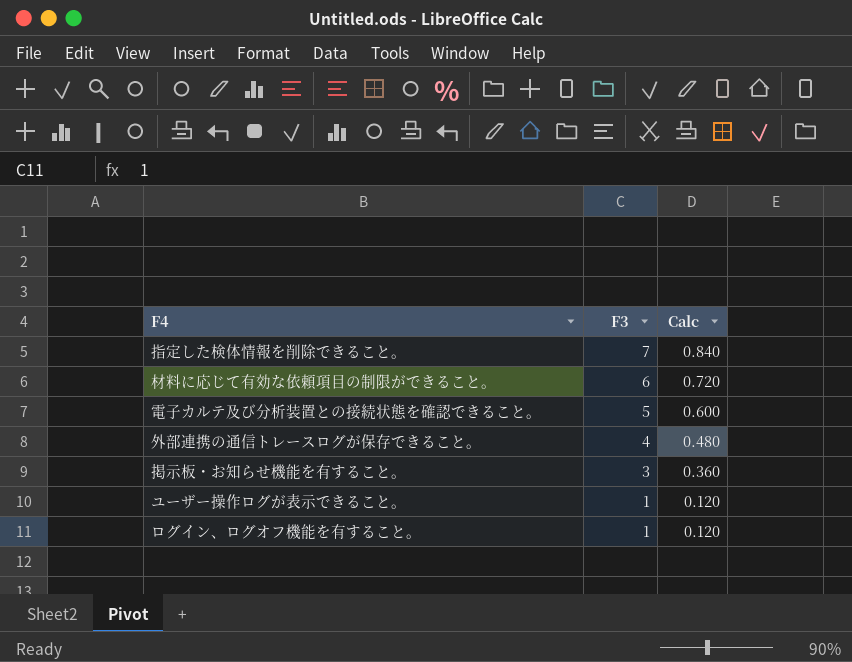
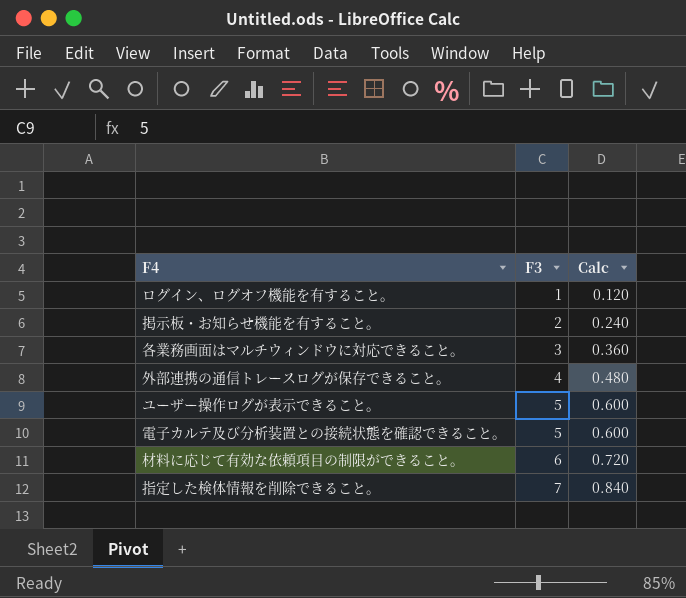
row order: F3 descending -> F3 ascending
掲示板・お知らせ機能を有すること。 | F3: 3 -> 2
掲示板・お知らせ機能を有すること。 | Calc: 0.360 -> 0.240
row 各業務画面はマルチウィンドウに対応できること。: none -> 3 | 0.360
ユーザー操作ログが表示できること。 | F3: 1 -> 5
ユーザー操作ログが表示できること。 | Calc: 0.120 -> 0.600

